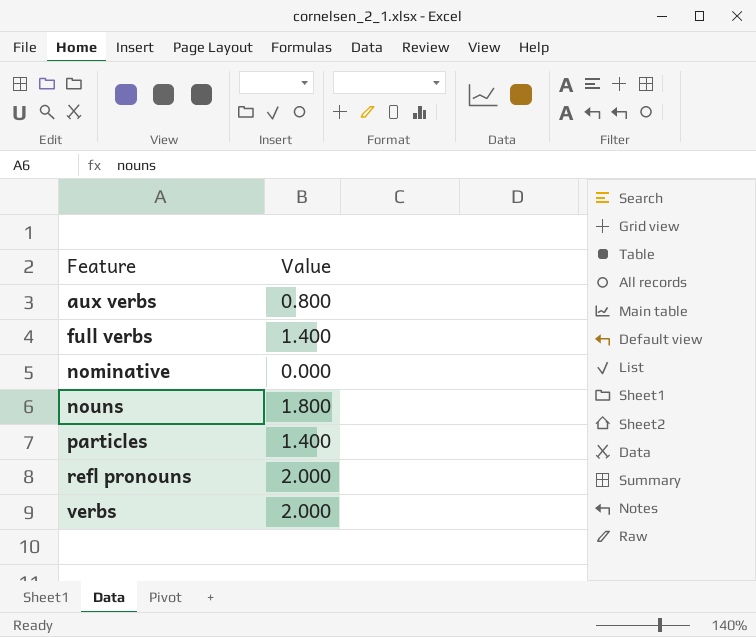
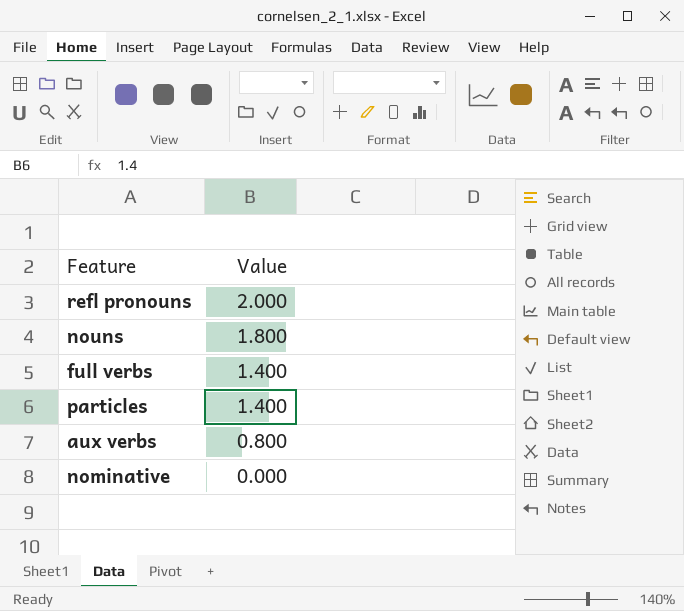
row order: Feature ascending -> Value descending
row verbs: 2.000 -> none

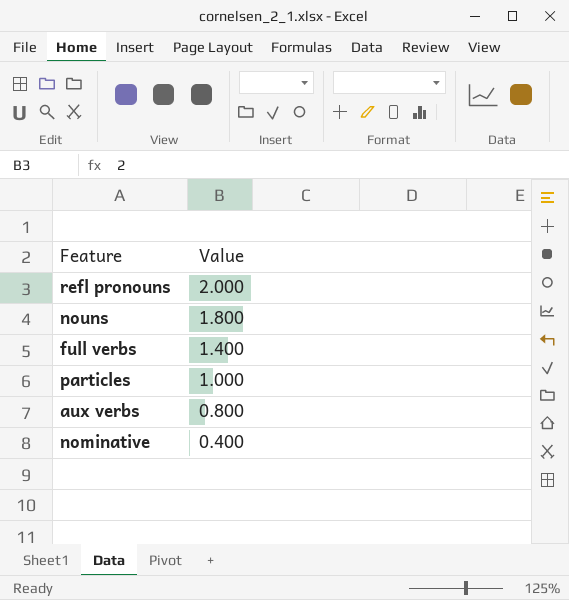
particles | Value: 1.400 -> 1.000
nominative | Value: 0.000 -> 0.400

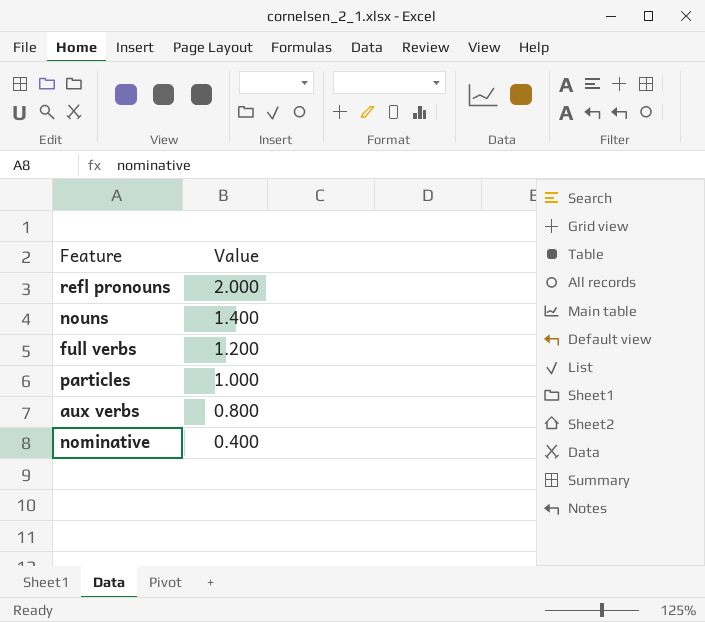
nouns | Value: 1.800 -> 1.400
full verbs | Value: 1.400 -> 1.200

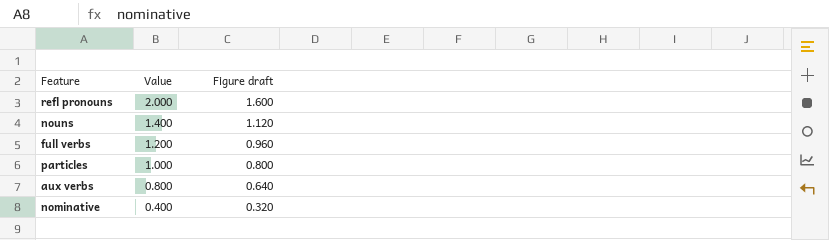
column Figure draft | formula: none -> [Value] * 0.8

